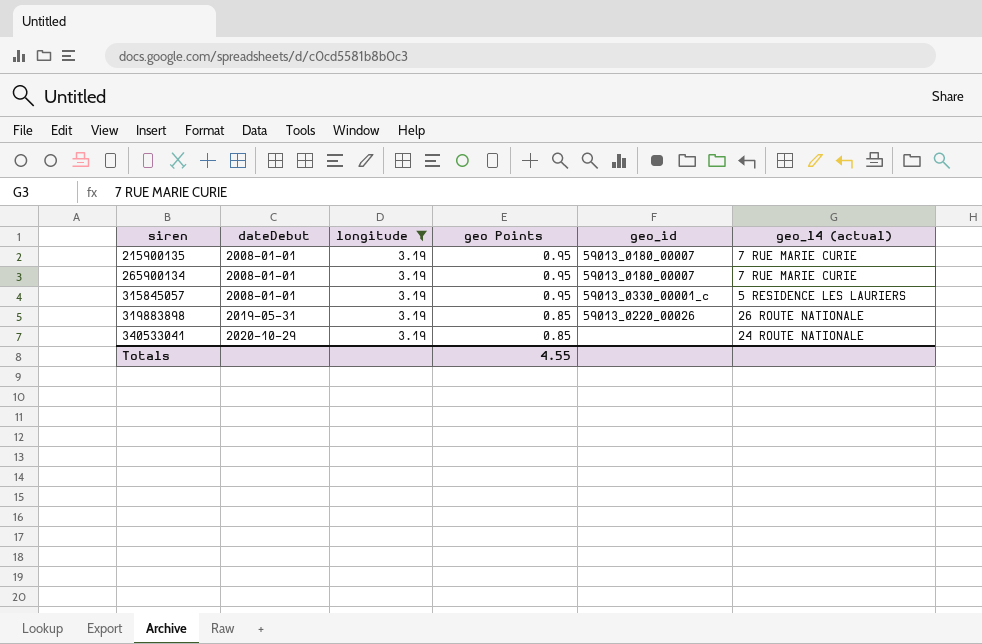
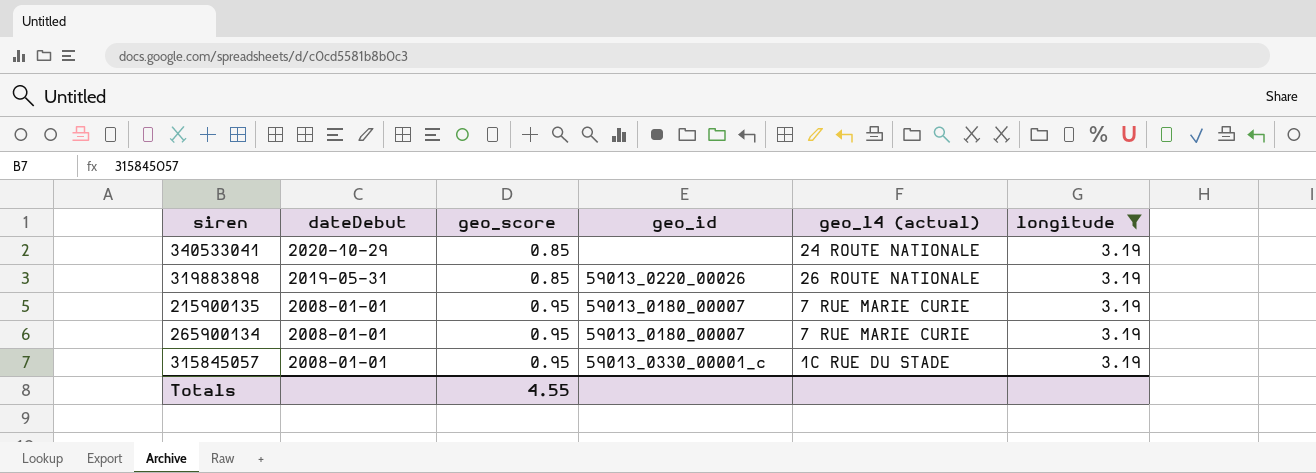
row order: siren ascending -> dateDebut descending
column name: geo Points -> geo_score
column longitude | position: 3 -> 6
315845057 | geo_l4 (actual): 5 RESIDENCE LES LAURIERS -> 1C RUE DU STADE

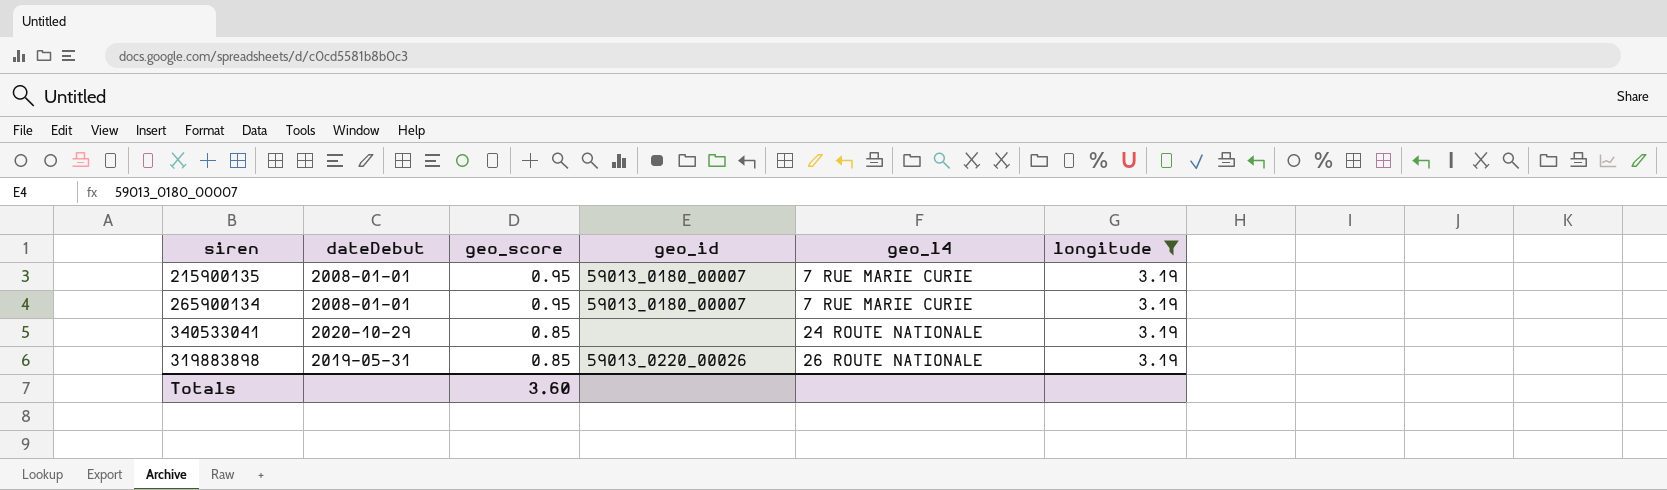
row order: dateDebut descending -> geo_score descending
column name: geo_l4 (actual) -> geo_l4
row 315845057: 2008-01-01 | 0.95 | 59013_0330_00001_c | 1C RUE DU STADE | 3.19 -> none
Totals | geo_score: 4.55 -> 3.60

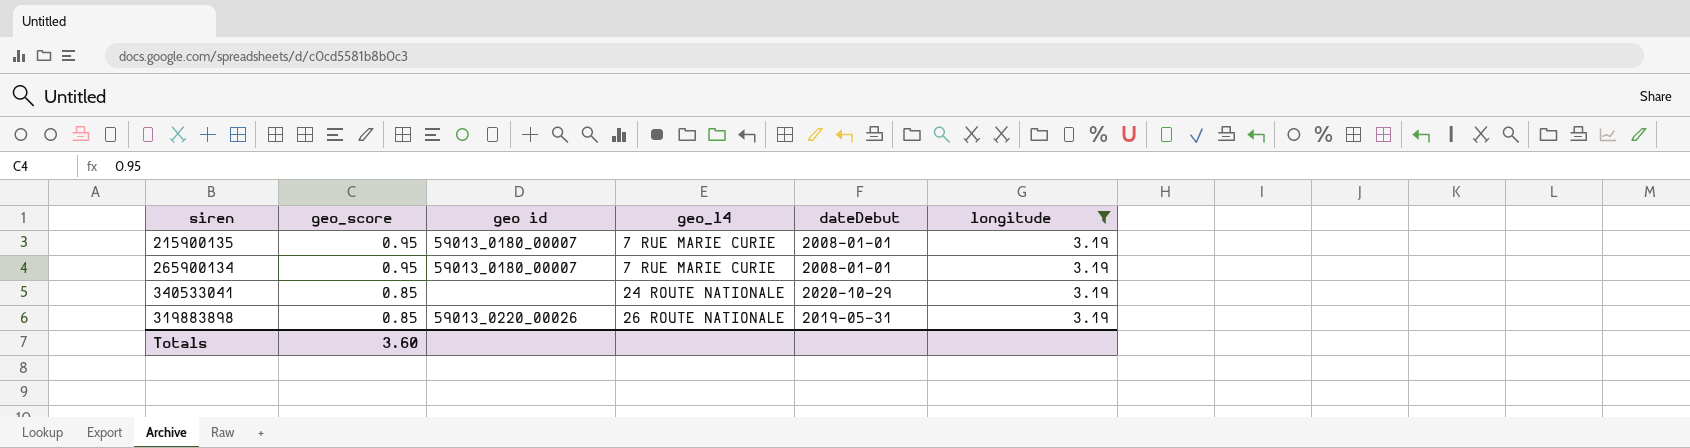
column name: geo_id -> geo id
column dateDebut | position: 2 -> 5

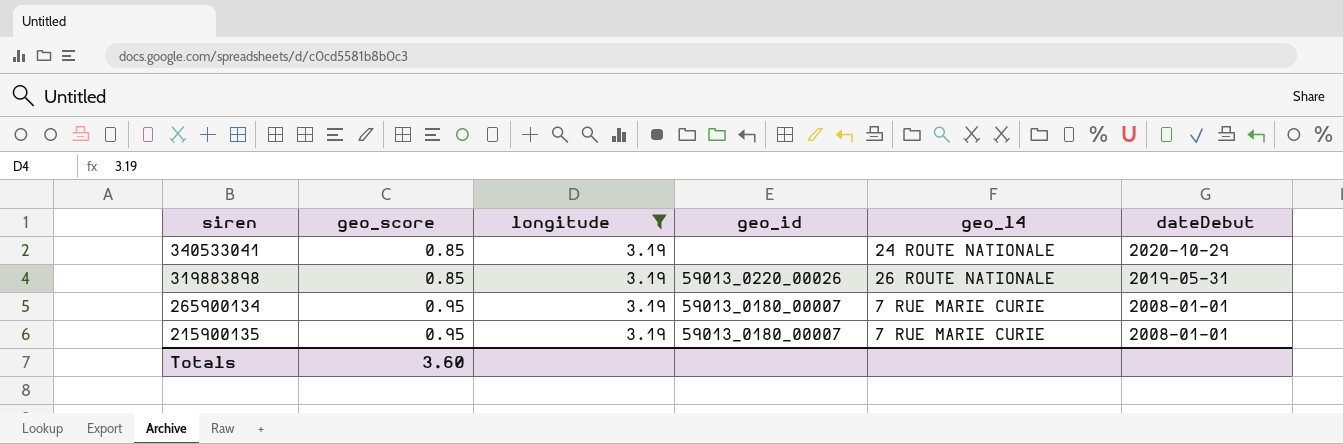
row order: geo_score descending -> siren descending
column longitude | position: 6 -> 3
column name: geo id -> geo_id

